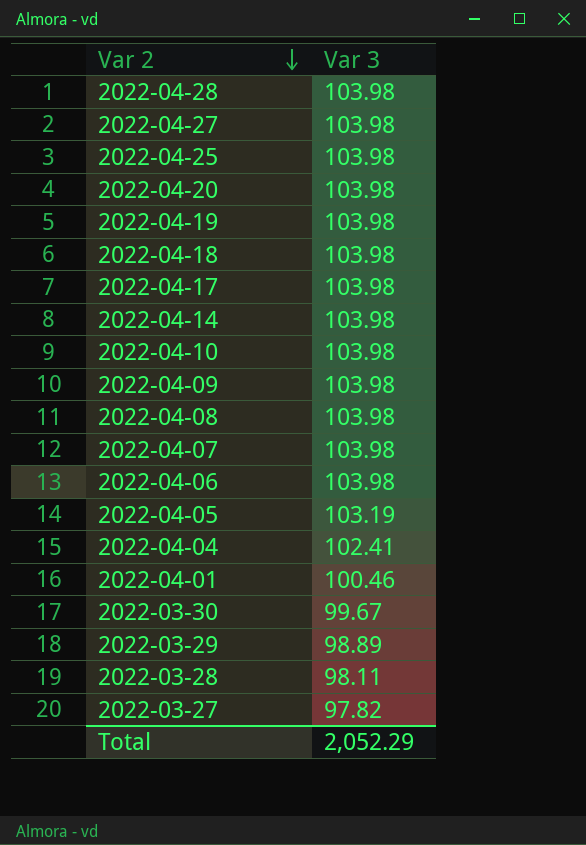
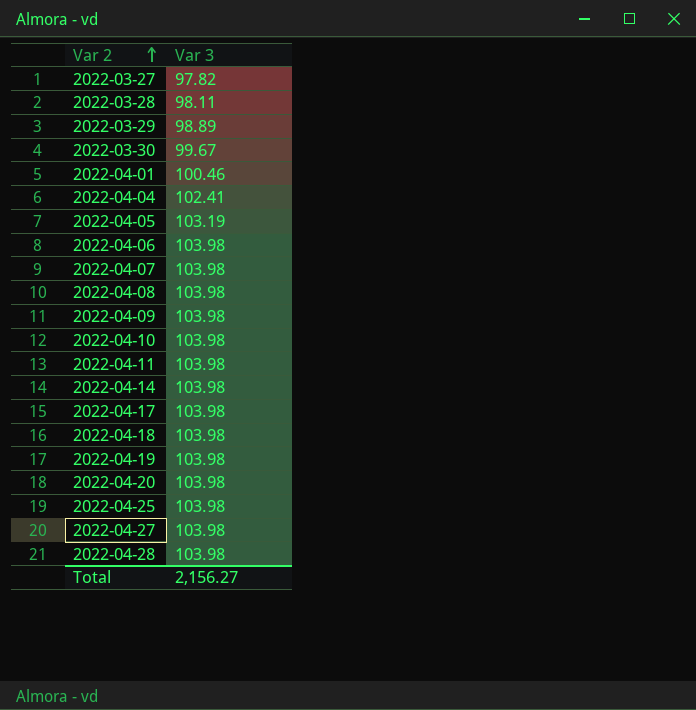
row order: Var 2 descending -> Var 2 ascending
row 2022-04-11: none -> 103.98
Total | Var 3: 2,052.29 -> 2,156.27

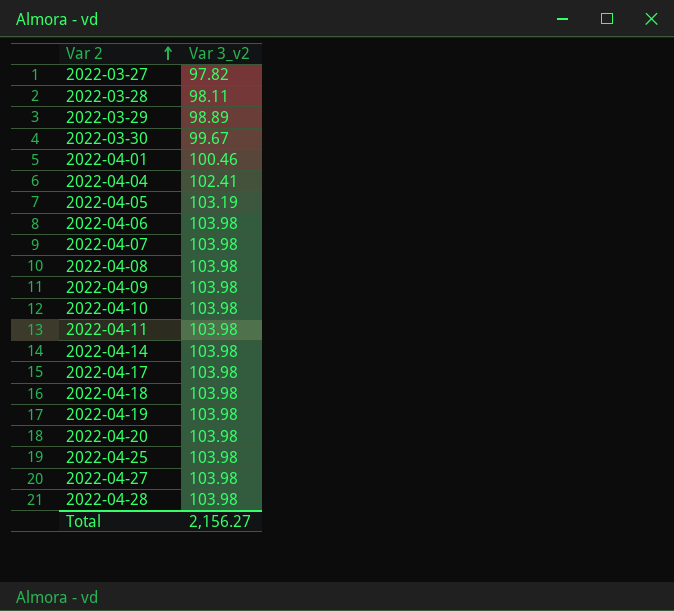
column name: Var 3 -> Var 3_v2

